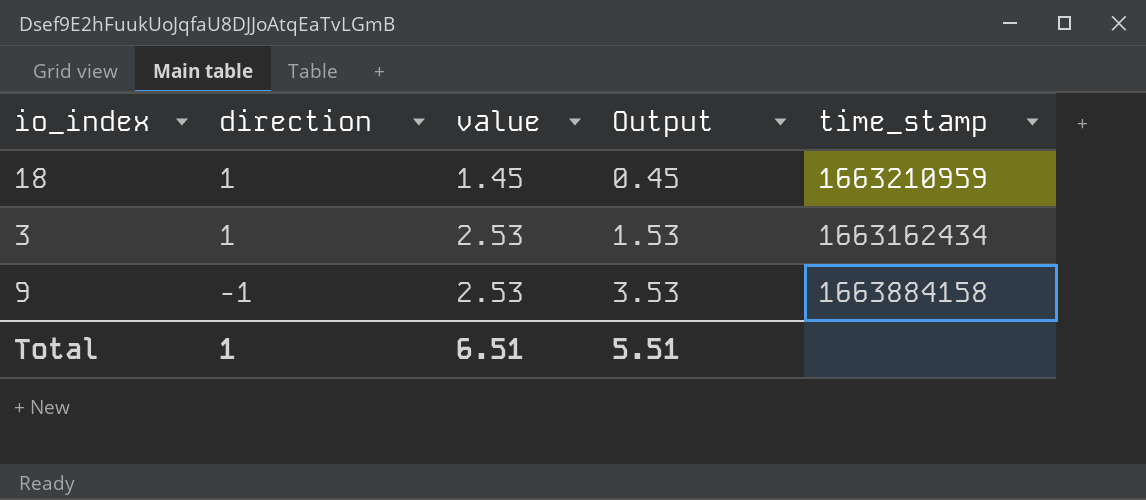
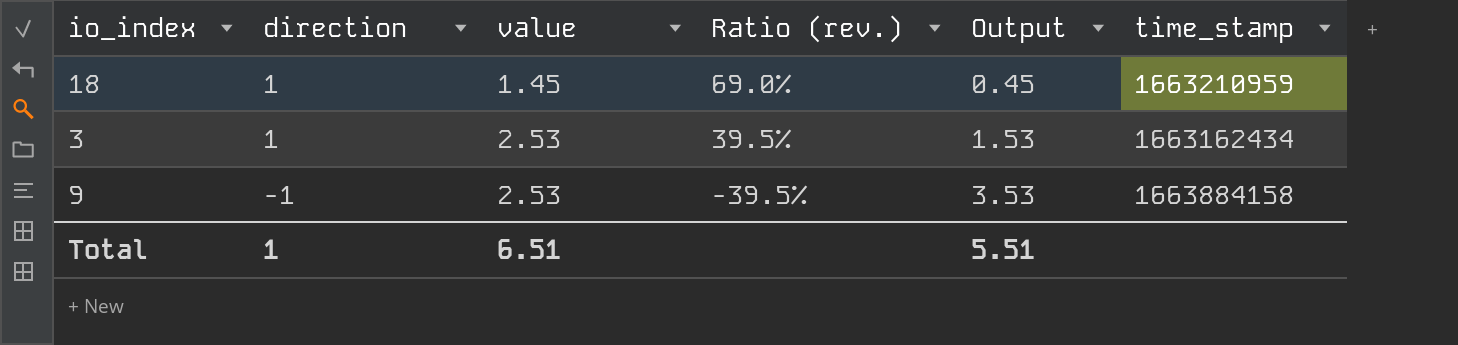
column Ratio (rev.) | formula: none -> [direction] / [value]

